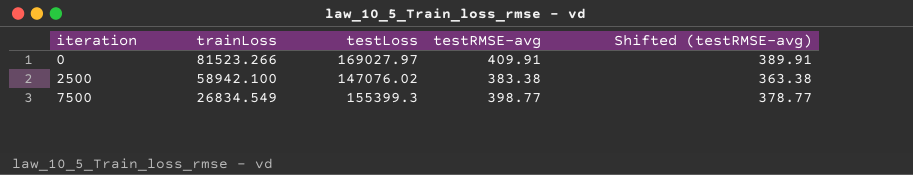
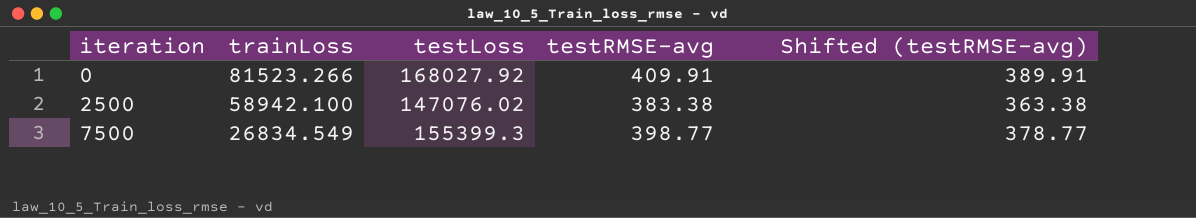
0 | testLoss: 169027.97 -> 168027.92

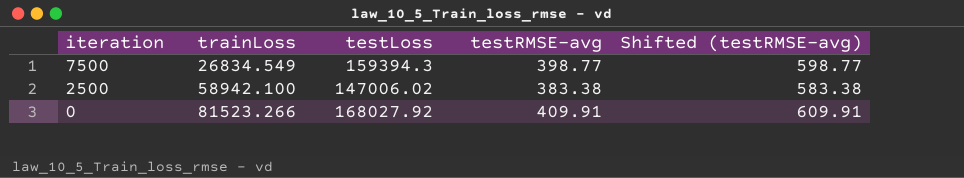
row order: iteration ascending -> iteration descending
column Shifted (testRMSE-avg) | formula: [testRMSE-avg] - 20 -> [testRMSE-avg] + 200
7500 | testLoss: 155399.3 -> 159394.3
2500 | testLoss: 147076.02 -> 147006.02

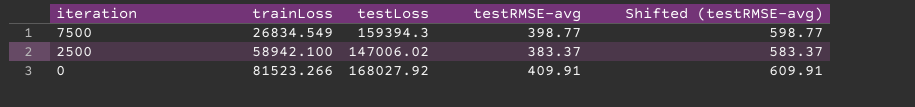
2500 | testRMSE-avg: 383.38 -> 383.37
2500 | Shifted (testRMSE-avg): 583.38 -> 583.37

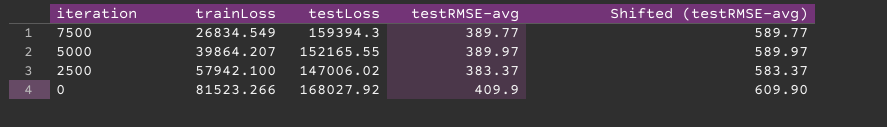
7500 | testRMSE-avg: 398.77 -> 389.77
7500 | Shifted (testRMSE-avg): 598.77 -> 589.77
row 5000: none -> 39864.207 | 152165.55 | 389.97 | 589.97
2500 | trainLoss: 58942.100 -> 57942.100
0 | testRMSE-avg: 409.91 -> 409.9
0 | Shifted (testRMSE-avg): 609.91 -> 609.90

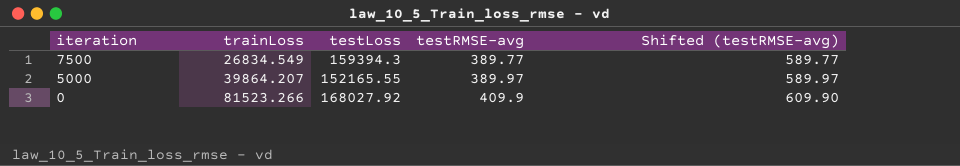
row 2500: 57942.100 | 147006.02 | 383.37 | 583.37 -> none

